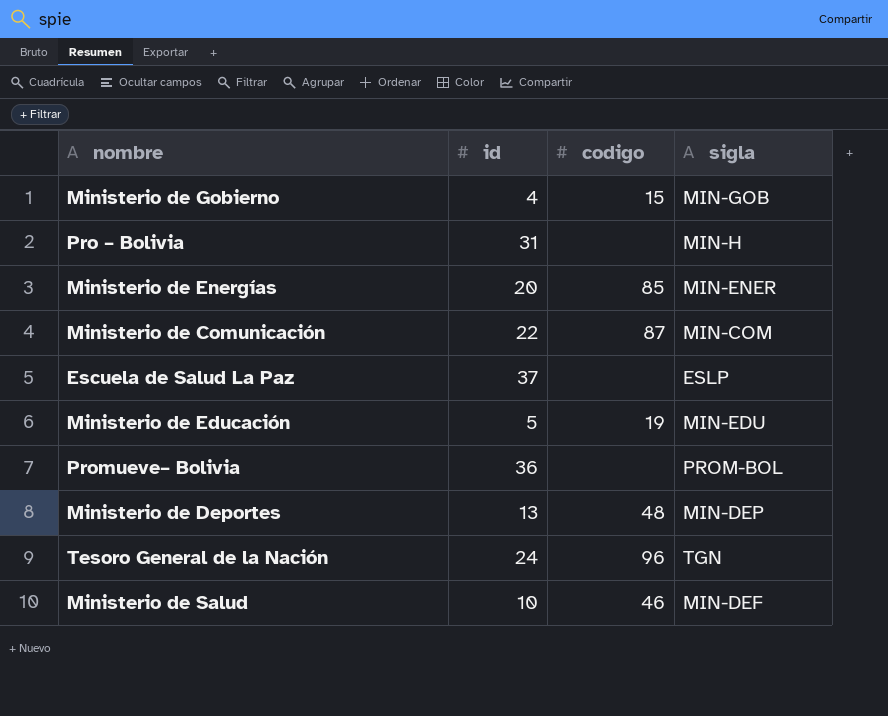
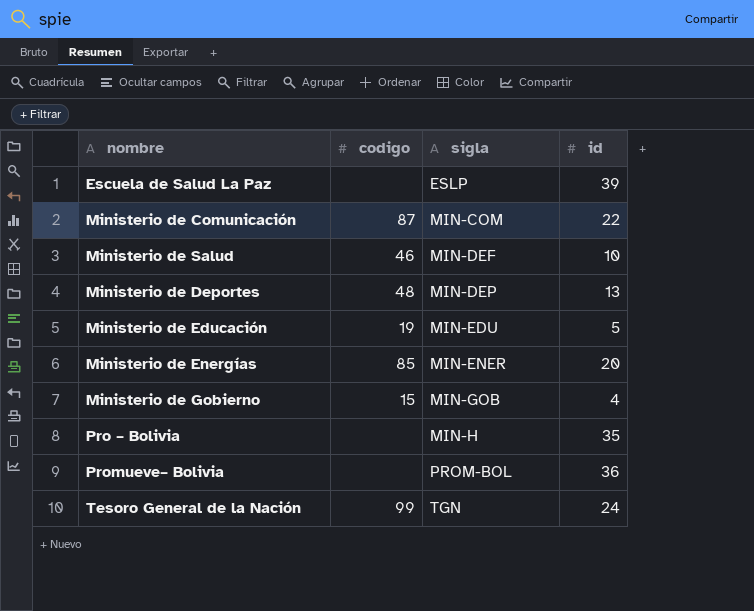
row order: none -> sigla ascending
column id | position: 2 -> 4
Escuela de Salud La Paz | id: 37 -> 39
Pro – Bolivia | id: 31 -> 35
Tesoro General de la Nación | codigo: 96 -> 99

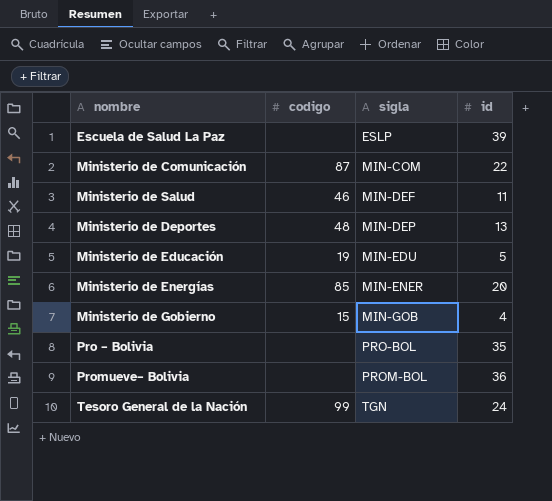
Ministerio de Salud | id: 10 -> 11
Pro – Bolivia | sigla: MIN-H -> PRO-BOL

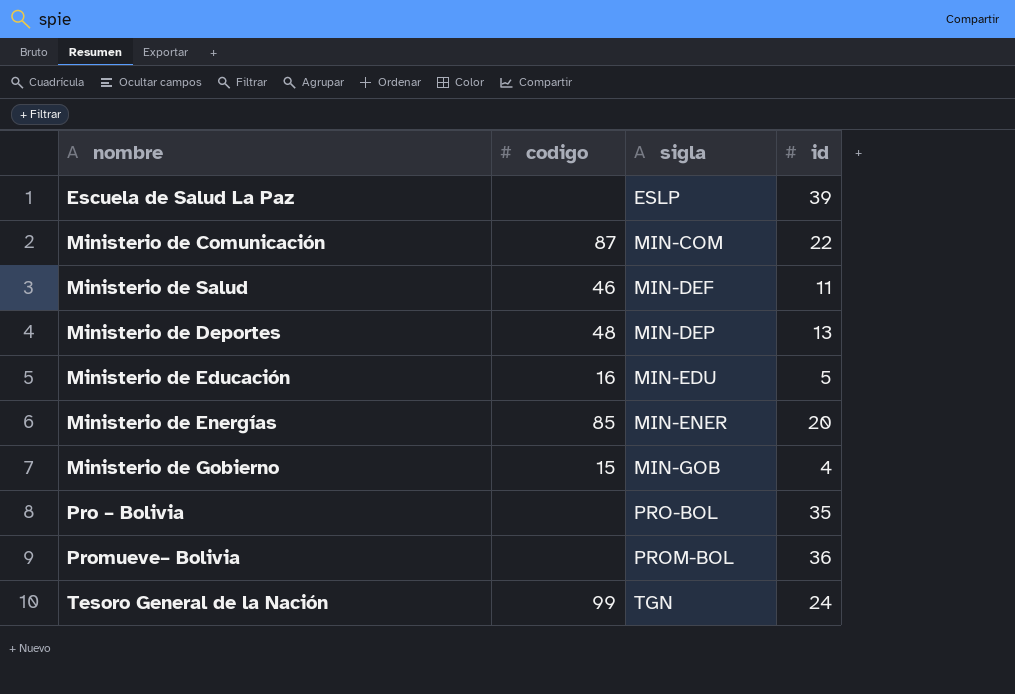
Ministerio de Educación | codigo: 19 -> 16

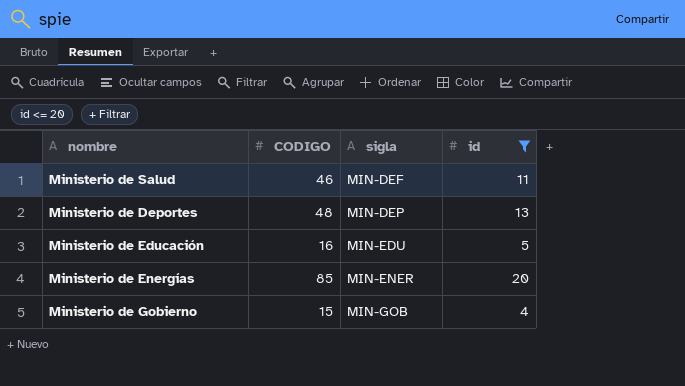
filter: none -> id <= 20
column name: codigo -> CODIGO

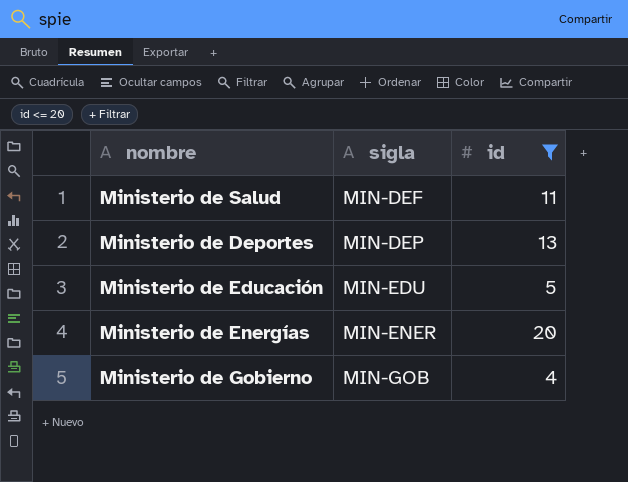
column CODIGO | position: 2 -> none

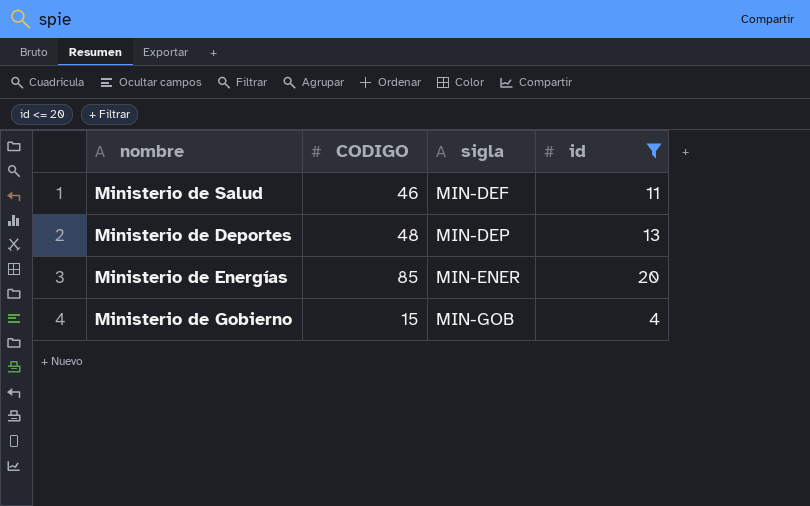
column CODIGO | position: none -> 2
row Ministerio de Educación: MIN-EDU | 5 -> none

